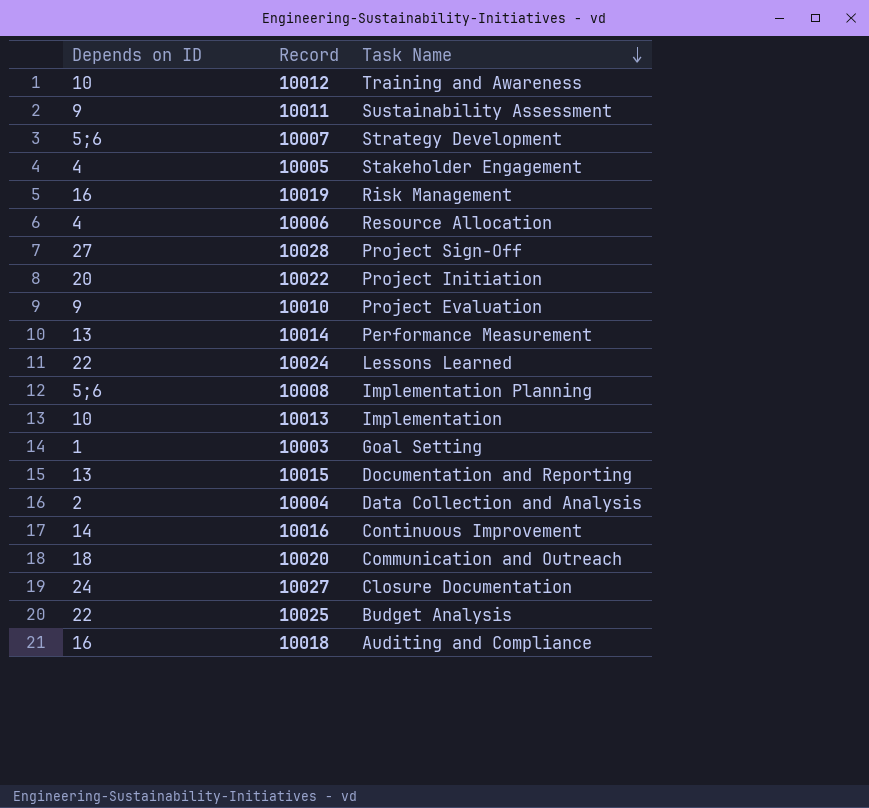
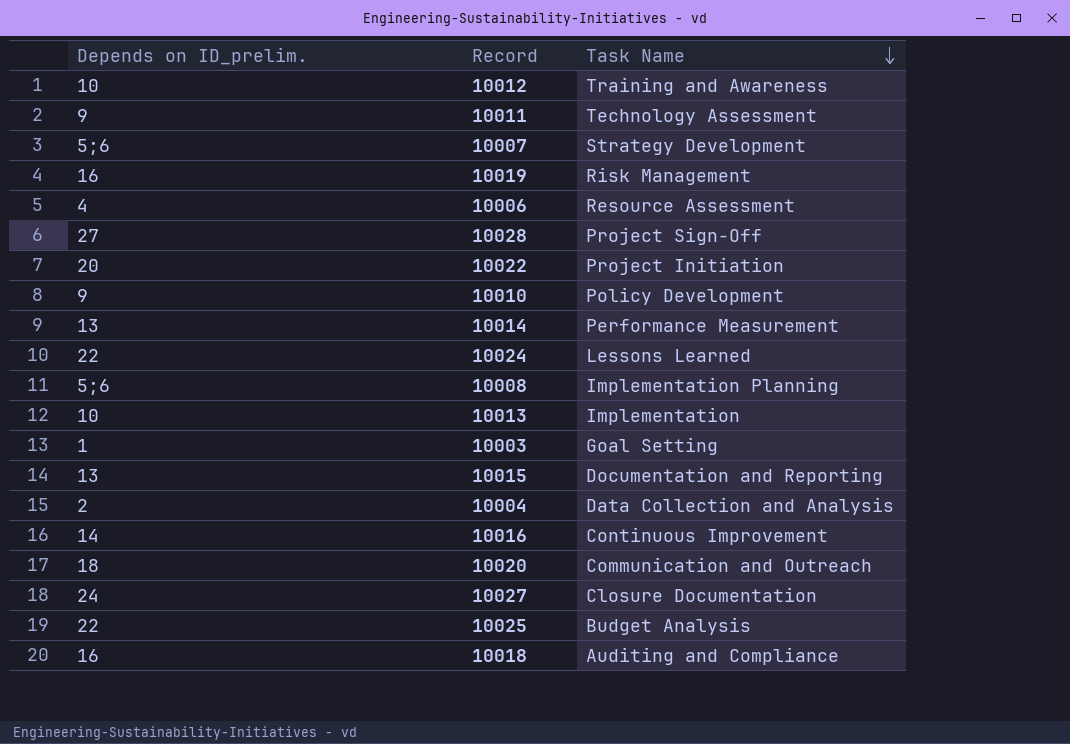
column name: Depends on ID -> Depends on ID_prelim.
row 10005: 4 | Stakeholder Engagement -> none
10011 | Task Name: Sustainability Assessment -> Technology Assessment
10006 | Task Name: Resource Allocation -> Resource Assessment
10010 | Task Name: Project Evaluation -> Policy Development

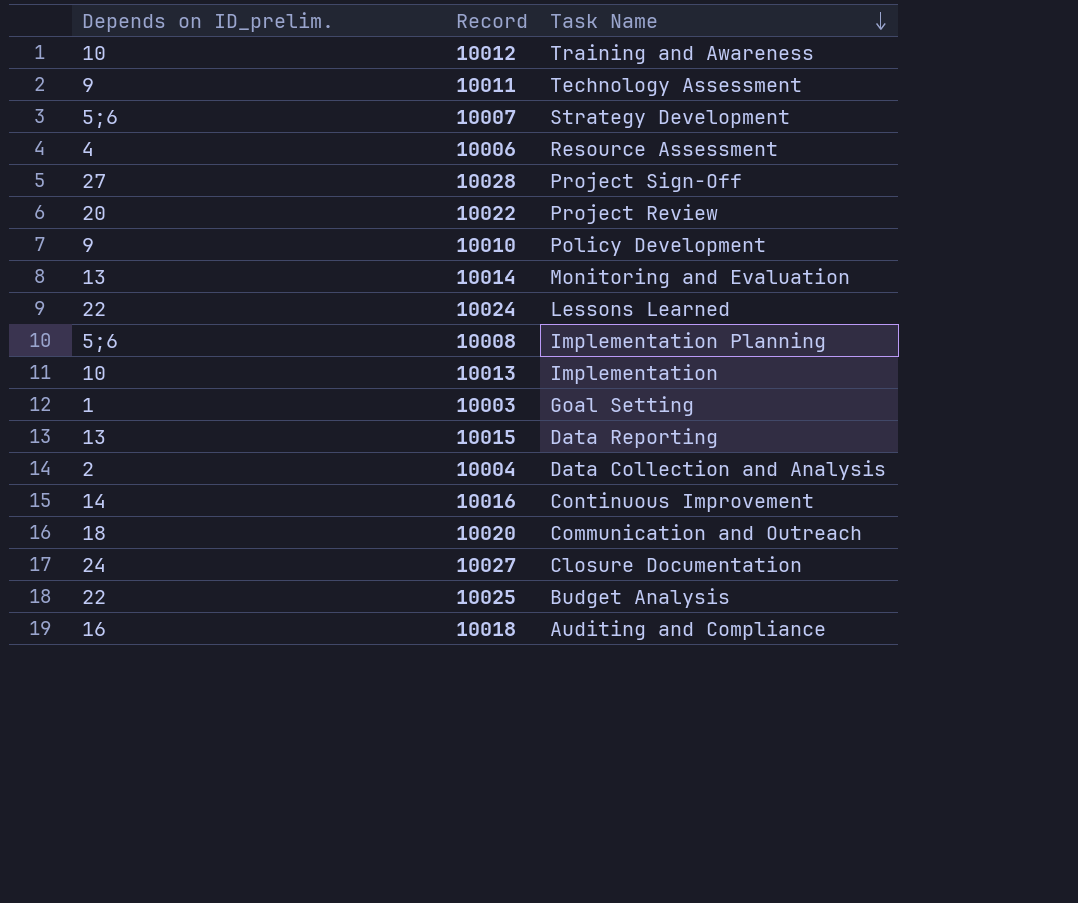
row 10019: 16 | Risk Management -> none
10022 | Task Name: Project Initiation -> Project Review
10014 | Task Name: Performance Measurement -> Monitoring and Evaluation
10015 | Task Name: Documentation and Reporting -> Data Reporting

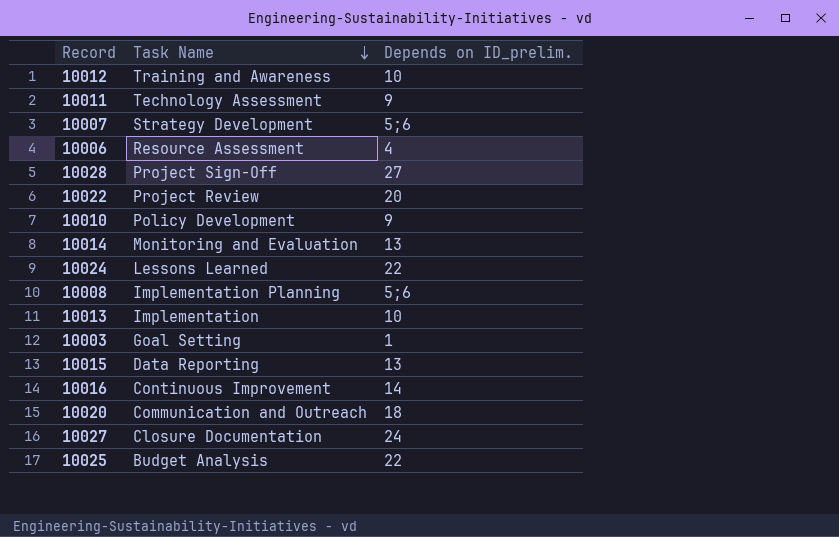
column Depends on ID_prelim. | position: 1 -> 3
row 10004: 2 | Data Collection and Analysis -> none
row 10018: 16 | Auditing and Compliance -> none

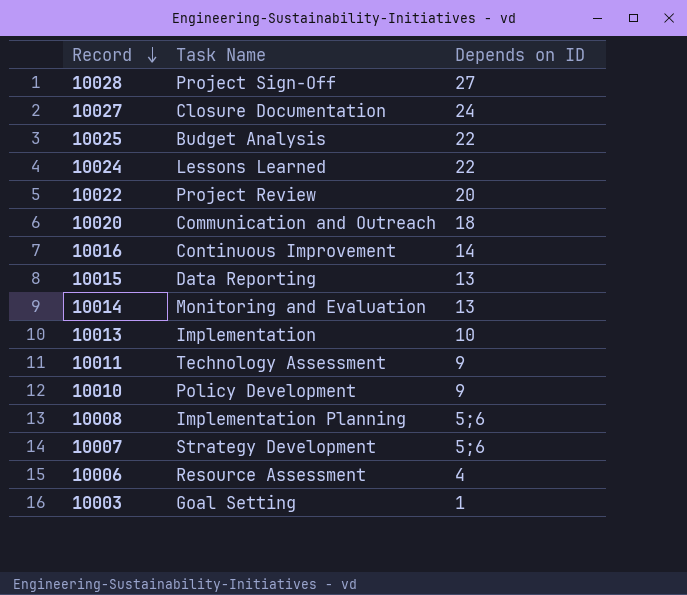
row order: Task Name descending -> Record descending
column name: Depends on ID_prelim. -> Depends on ID
row 10012: Training and Awareness | 10 -> none

